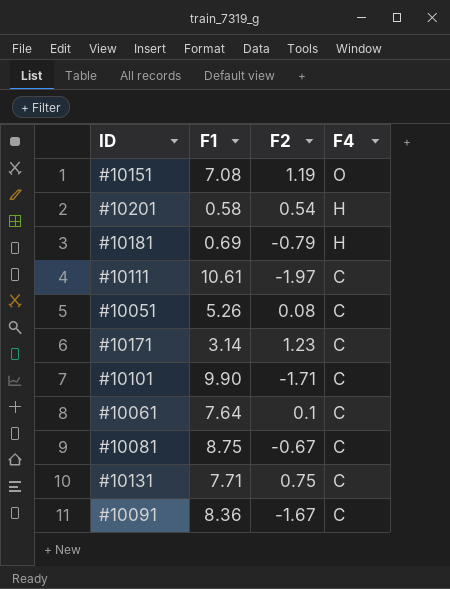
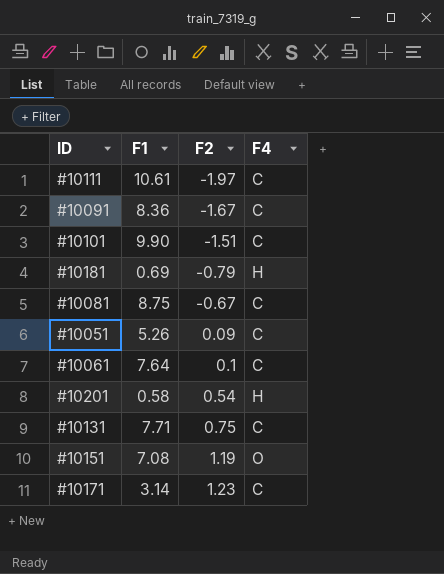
row order: F4 descending -> F2 ascending
#10101 | F2: -1.71 -> -1.51
#10051 | F2: 0.08 -> 0.09

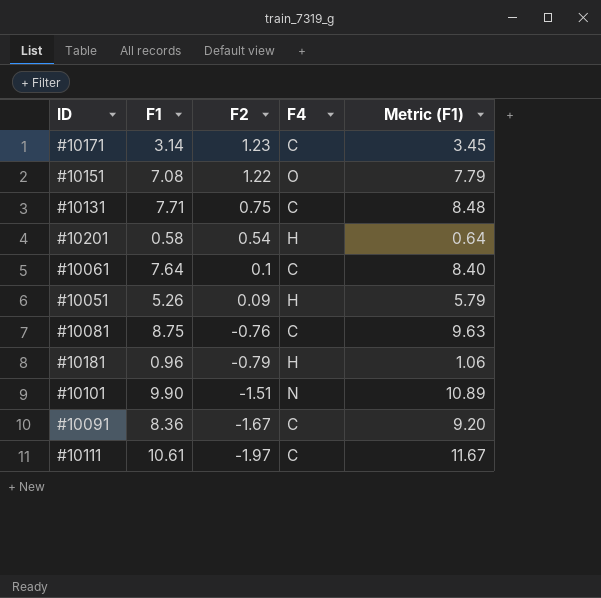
row order: F2 ascending -> F2 descending
column Metric (F1) | formula: none -> [F1] * 1.1
#10151 | F2: 1.19 -> 1.22
#10051 | F4: C -> H
#10081 | F2: -0.67 -> -0.76
#10181 | F1: 0.69 -> 0.96
#10101 | F4: C -> N

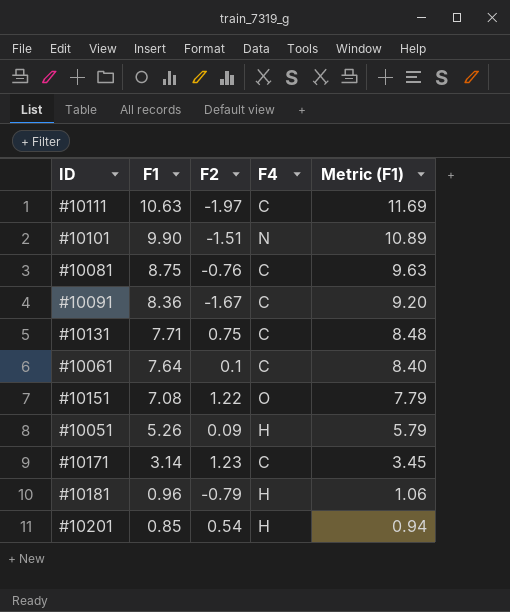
row order: F2 descending -> F1 descending
#10111 | F1: 10.61 -> 10.63
#10111 | Metric (F1): 11.67 -> 11.69
#10201 | F1: 0.58 -> 0.85
#10201 | Metric (F1): 0.64 -> 0.94

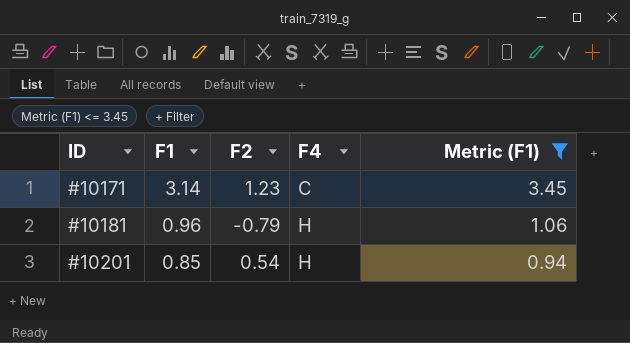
filter: none -> Metric (F1) <= 3.45

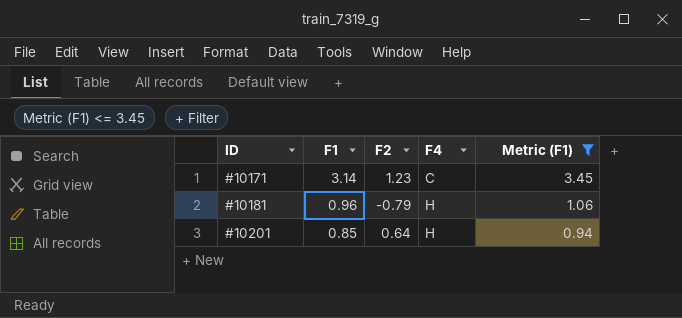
#10201 | F2: 0.54 -> 0.64

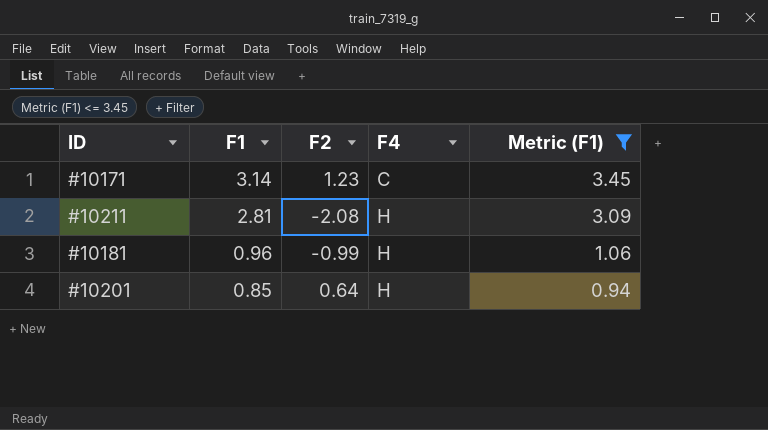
row #10211: none -> 2.81 | -2.08 | H | 3.09
#10181 | F2: -0.79 -> -0.99

